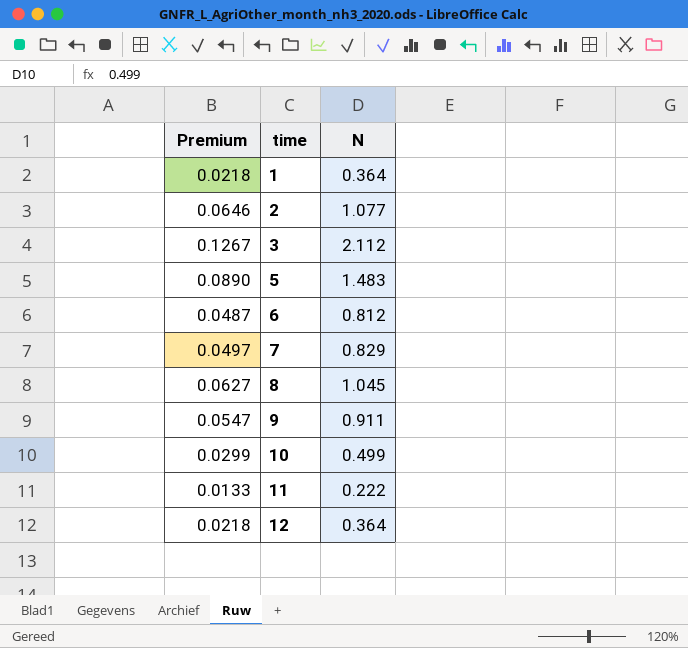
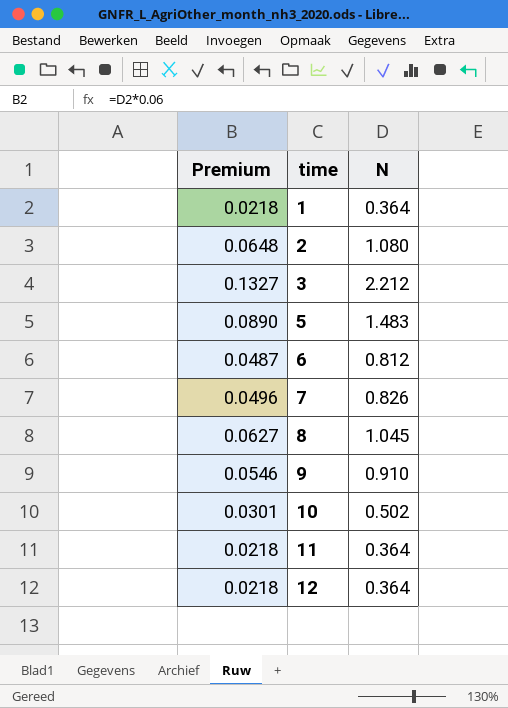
2 | Premium: 0.0646 -> 0.0648
2 | N: 1.077 -> 1.080
3 | Premium: 0.1267 -> 0.1327
3 | N: 2.112 -> 2.212
7 | Premium: 0.0497 -> 0.0496
7 | N: 0.829 -> 0.826
9 | Premium: 0.0547 -> 0.0546
9 | N: 0.911 -> 0.910
10 | Premium: 0.0299 -> 0.0301
10 | N: 0.499 -> 0.502
11 | Premium: 0.0133 -> 0.0218
11 | N: 0.222 -> 0.364

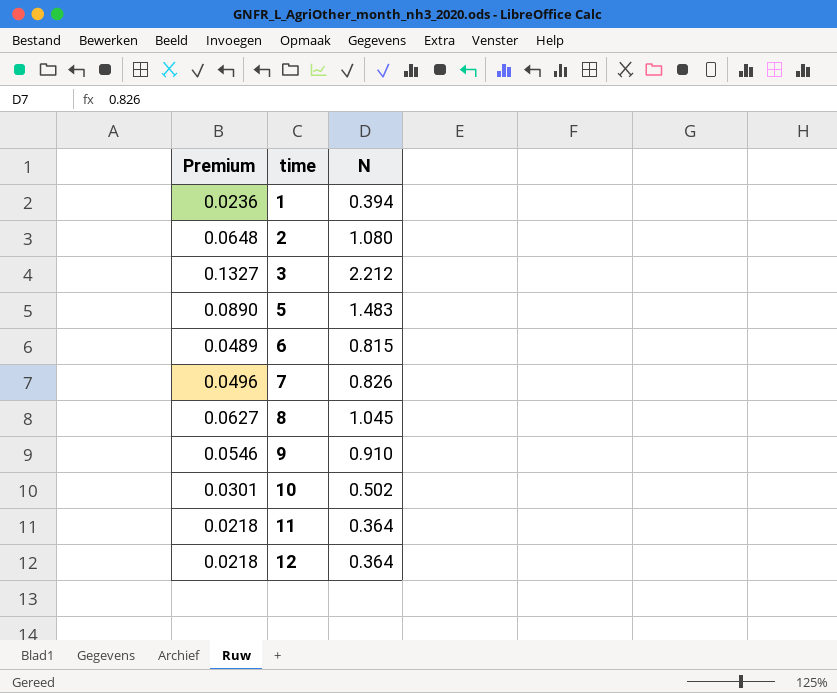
1 | Premium: 0.0218 -> 0.0236
1 | N: 0.364 -> 0.394
6 | Premium: 0.0487 -> 0.0489
6 | N: 0.812 -> 0.815

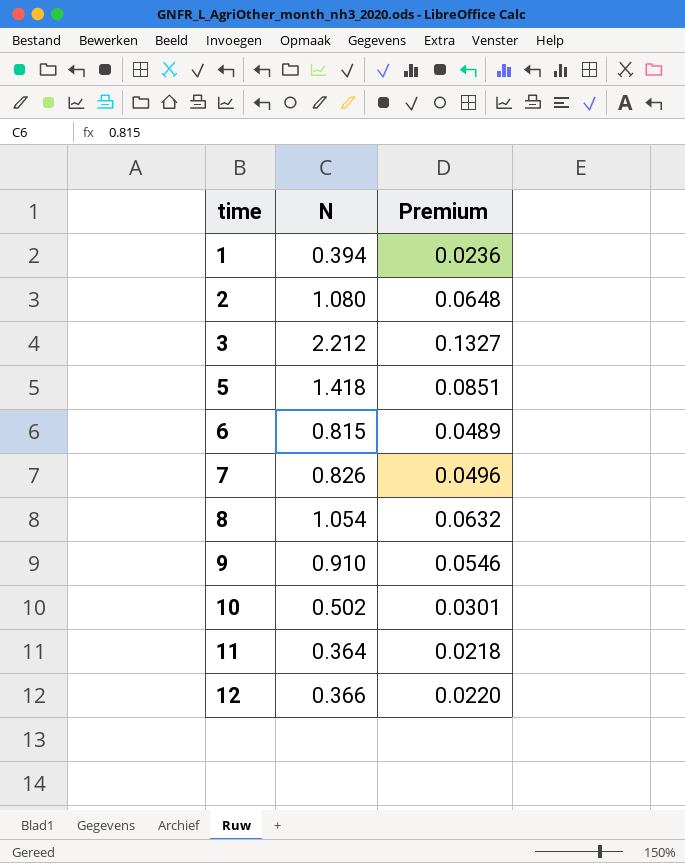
column Premium | position: 1 -> 3
5 | N: 1.483 -> 1.418
5 | Premium: 0.0890 -> 0.0851
8 | N: 1.045 -> 1.054
8 | Premium: 0.0627 -> 0.0632
12 | N: 0.364 -> 0.366
12 | Premium: 0.0218 -> 0.0220

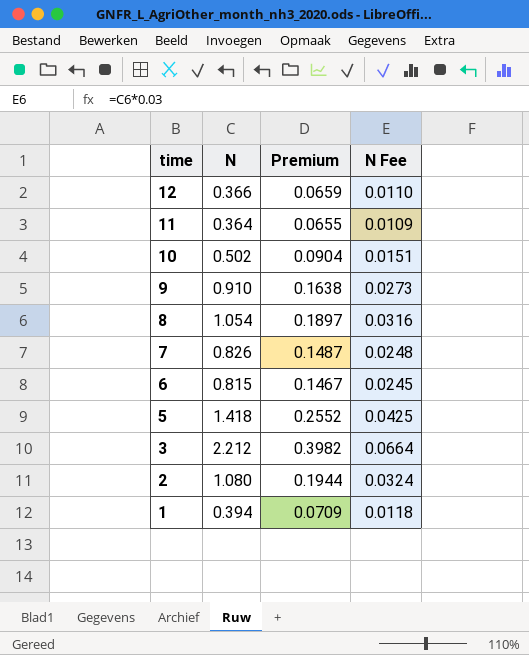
row order: time ascending -> time descending
column Premium | formula: [N] * 0.06 -> [N] * 0.18
column N Fee | formula: none -> [N] * 0.03

